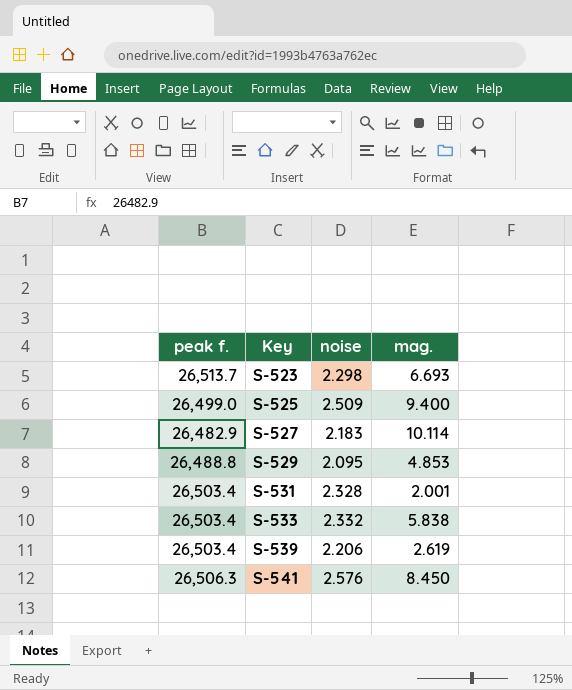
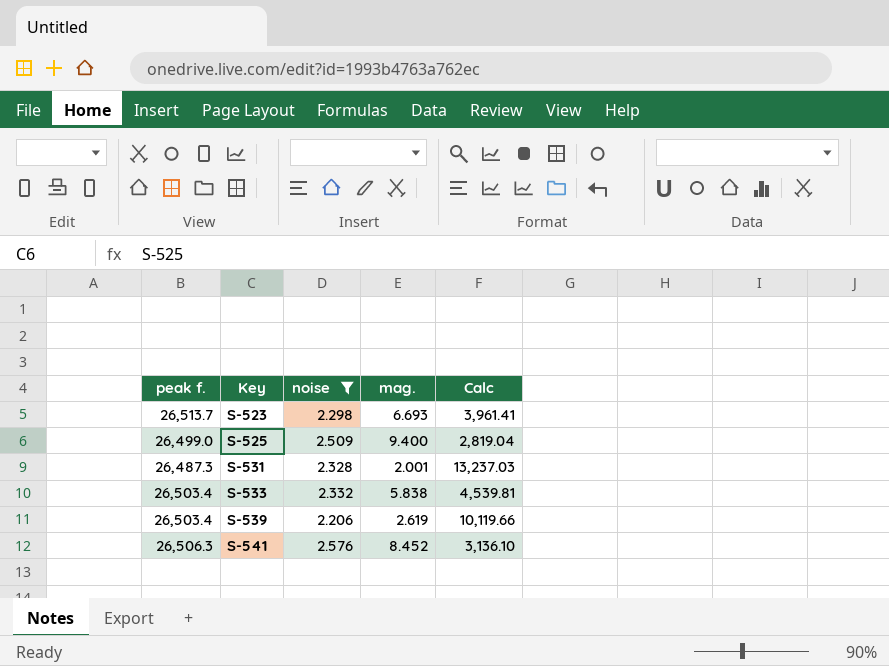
filter: none -> noise >= 2.206
column Calc | formula: none -> [peak f.] / [mag.]
S-531 | peak f.: 26,503.4 -> 26,487.3
S-541 | mag.: 8.450 -> 8.452

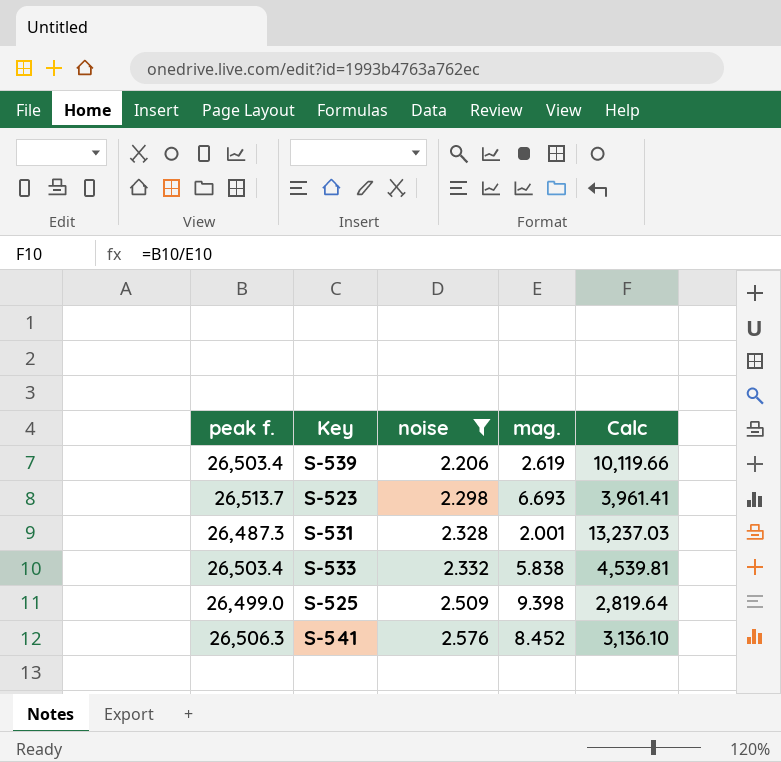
row order: Key ascending -> noise ascending
S-525 | mag.: 9.400 -> 9.398
S-525 | Calc: 2,819.04 -> 2,819.64

